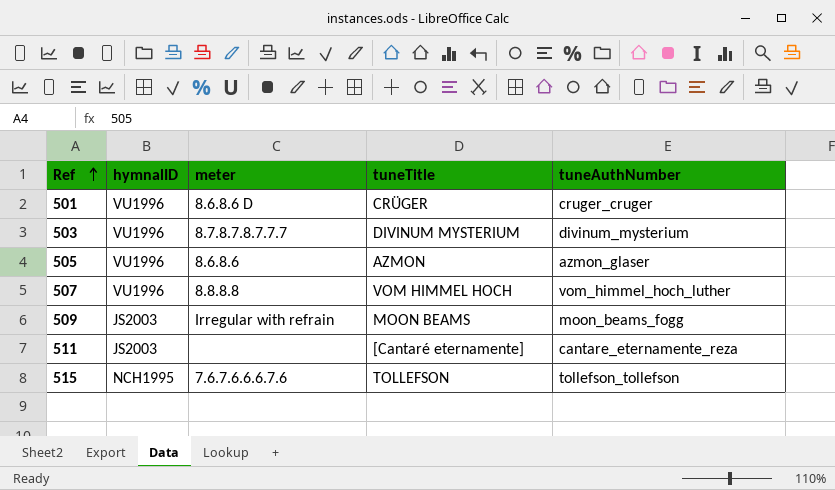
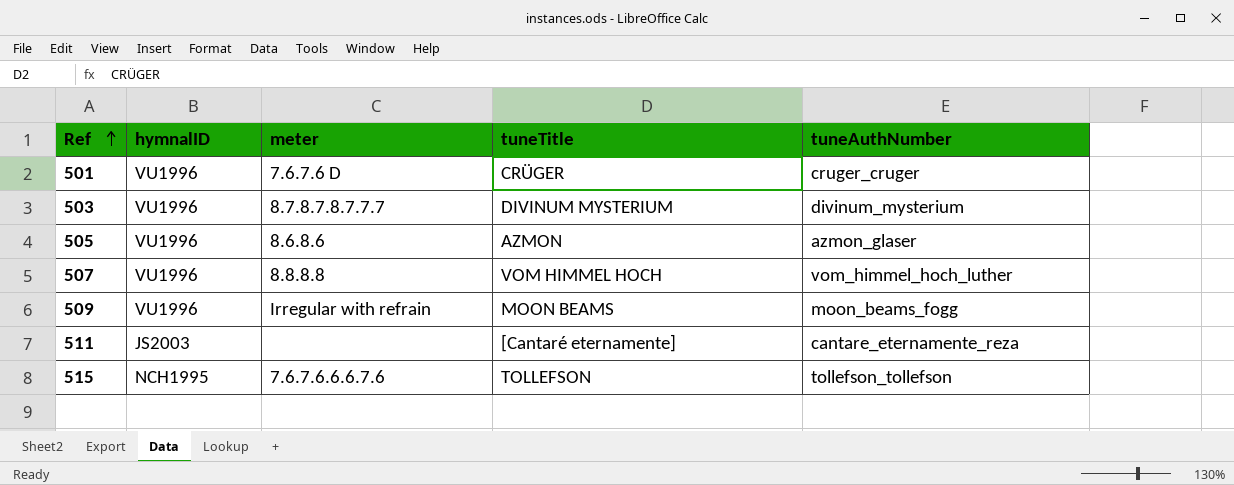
501 | meter: 8.6.8.6 D -> 7.6.7.6 D
509 | hymnalID: JS2003 -> VU1996

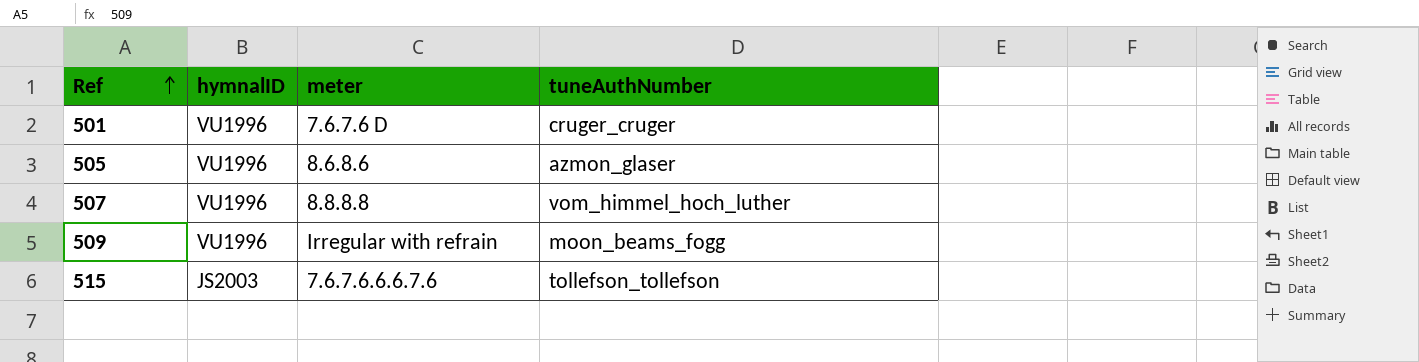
column tuneTitle | position: 4 -> none
row 503: VU1996 | 8.7.8.7.8.7.7.7 | DIVINUM MYSTERIUM | divinum_mysterium -> none
row 511: JS2003 | none | [Cantaré eternamente] | cantare_eternamente_reza -> none
515 | hymnalID: NCH1995 -> JS2003

